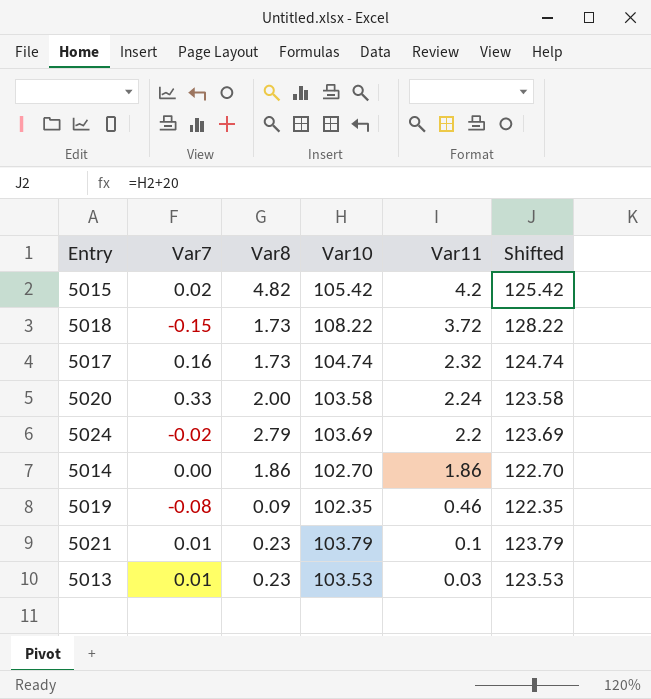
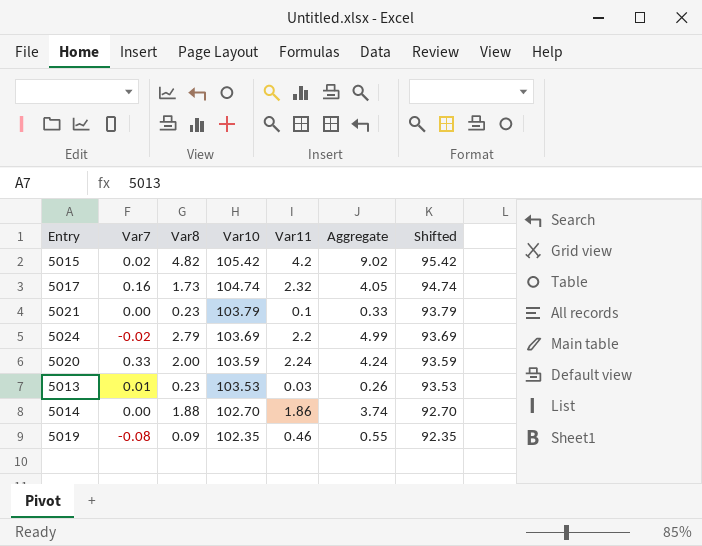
row order: Var11 descending -> Var10 descending
column Aggregate | formula: none -> [Var8] + [Var11]
column Shifted | formula: [Var10] + 20 -> [Var10] - 10
row 5018: -0.15 | 1.73 | 108.22 | 3.72 | 128.22 -> none
5021 | Var7: 0.01 -> 0.00
5020 | Var10: 103.58 -> 103.59
5014 | Var8: 1.86 -> 1.88

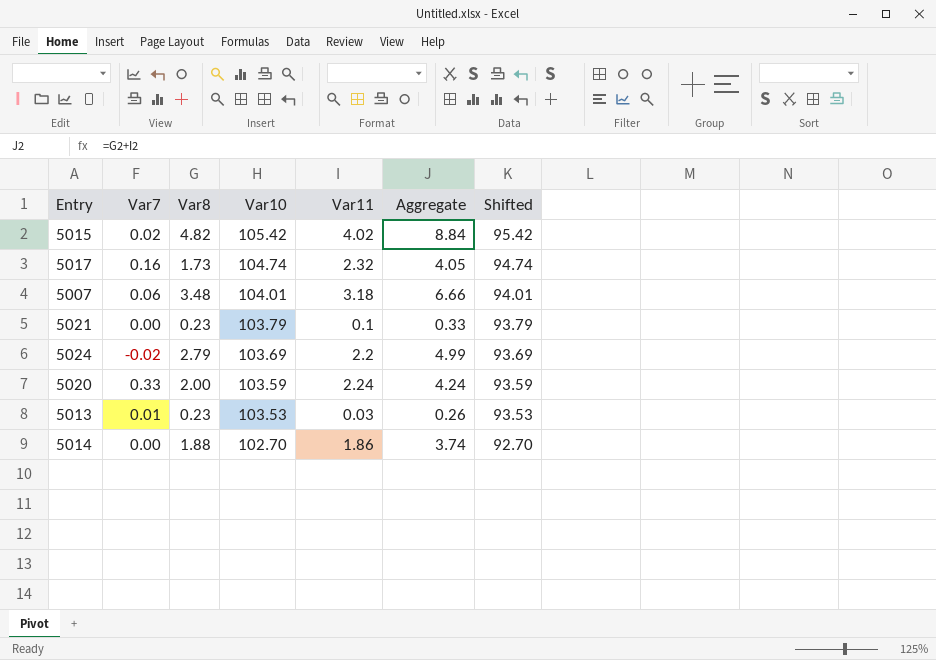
row 5019: -0.08 | 0.09 | 102.35 | 0.46 | 0.55 | 92.35 -> none
5015 | Var11: 4.2 -> 4.02
5015 | Aggregate: 9.02 -> 8.84
row 5007: none -> 0.06 | 3.48 | 104.01 | 3.18 | 6.66 | 94.01

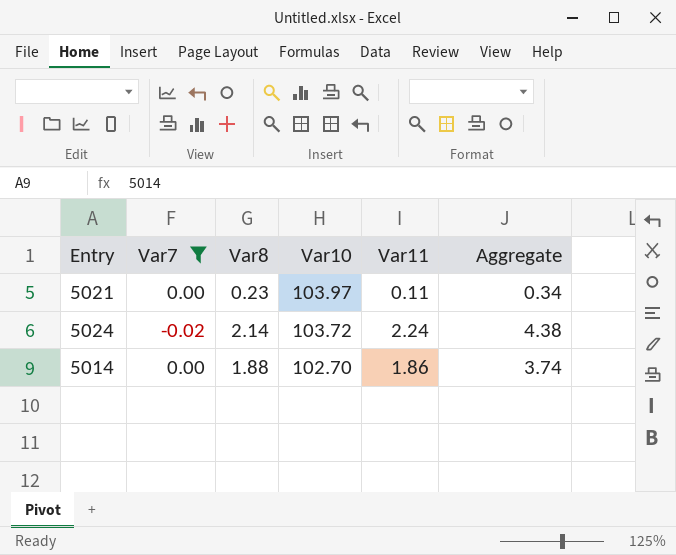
filter: none -> Var7 <= 0.00
column Shifted | formula: [Var10] - 10 -> none
5021 | Var10: 103.79 -> 103.97
5021 | Var11: 0.1 -> 0.11
5021 | Aggregate: 0.33 -> 0.34
5024 | Var8: 2.79 -> 2.14
5024 | Var10: 103.69 -> 103.72
5024 | Var11: 2.2 -> 2.24
5024 | Aggregate: 4.99 -> 4.38

